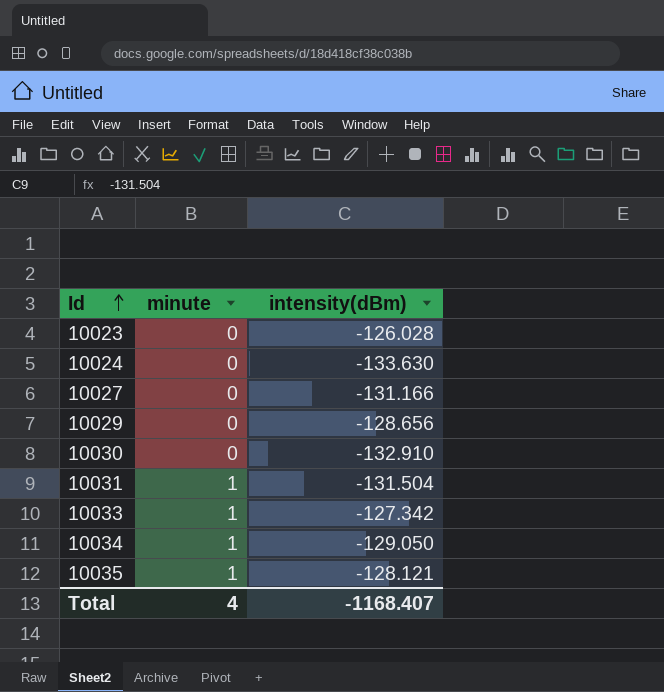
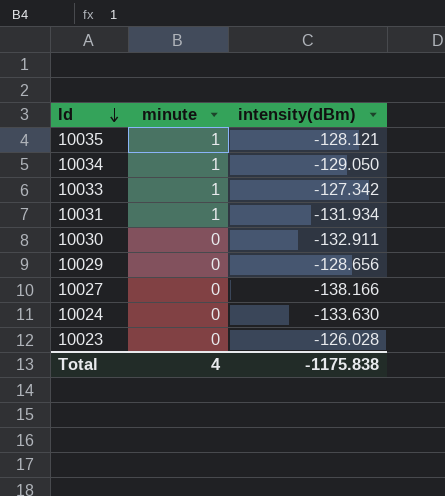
row order: Id ascending -> Id descending
10031 | intensity(dBm): -131.504 -> -131.934
10030 | intensity(dBm): -132.910 -> -132.911
10027 | intensity(dBm): -131.166 -> -138.166
Total | intensity(dBm): -1168.407 -> -1175.838

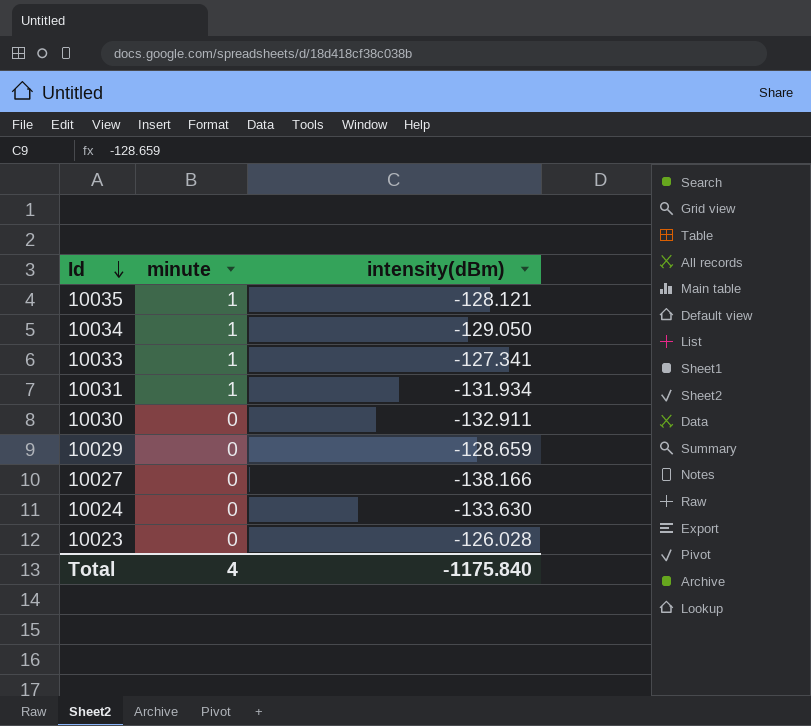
10033 | intensity(dBm): -127.342 -> -127.341
10029 | intensity(dBm): -128.656 -> -128.659
Total | intensity(dBm): -1175.838 -> -1175.840

